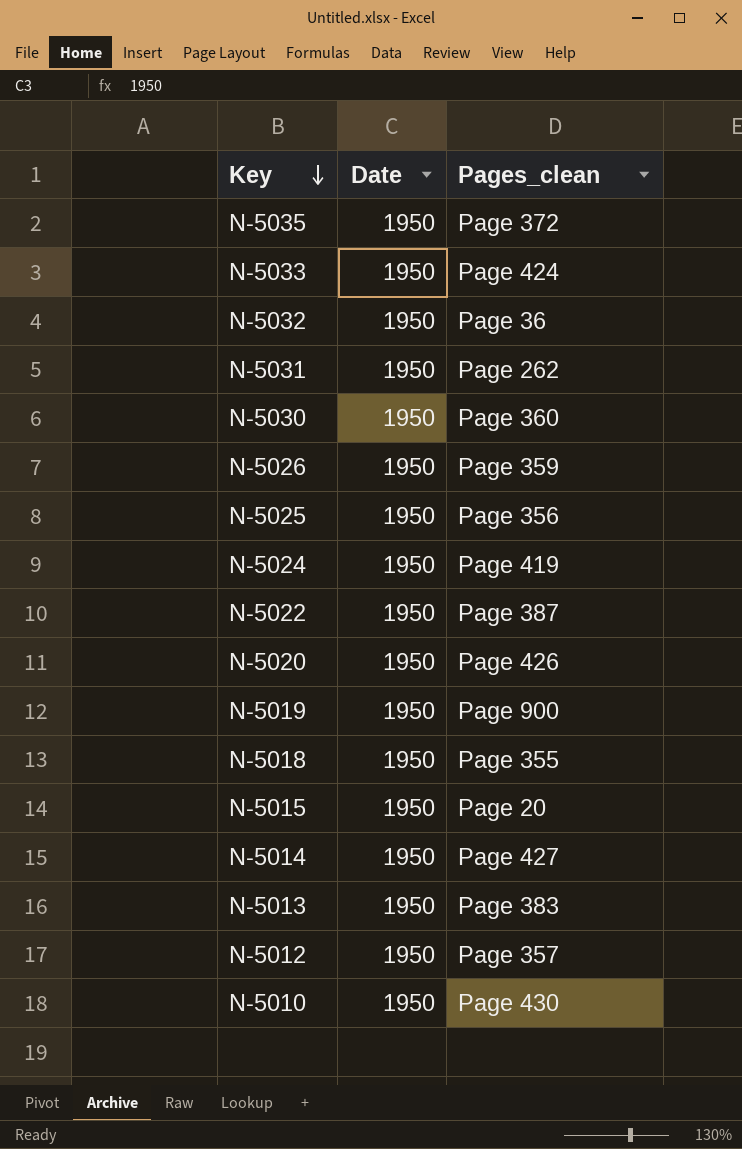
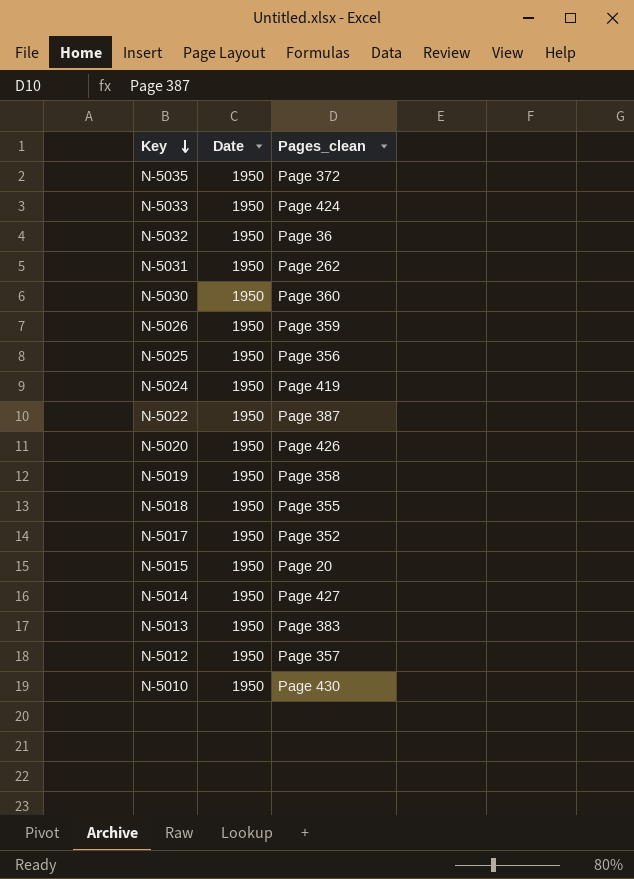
N-5019 | Pages_clean: Page 900 -> Page 358
row N-5017: none -> 1950 | Page 352

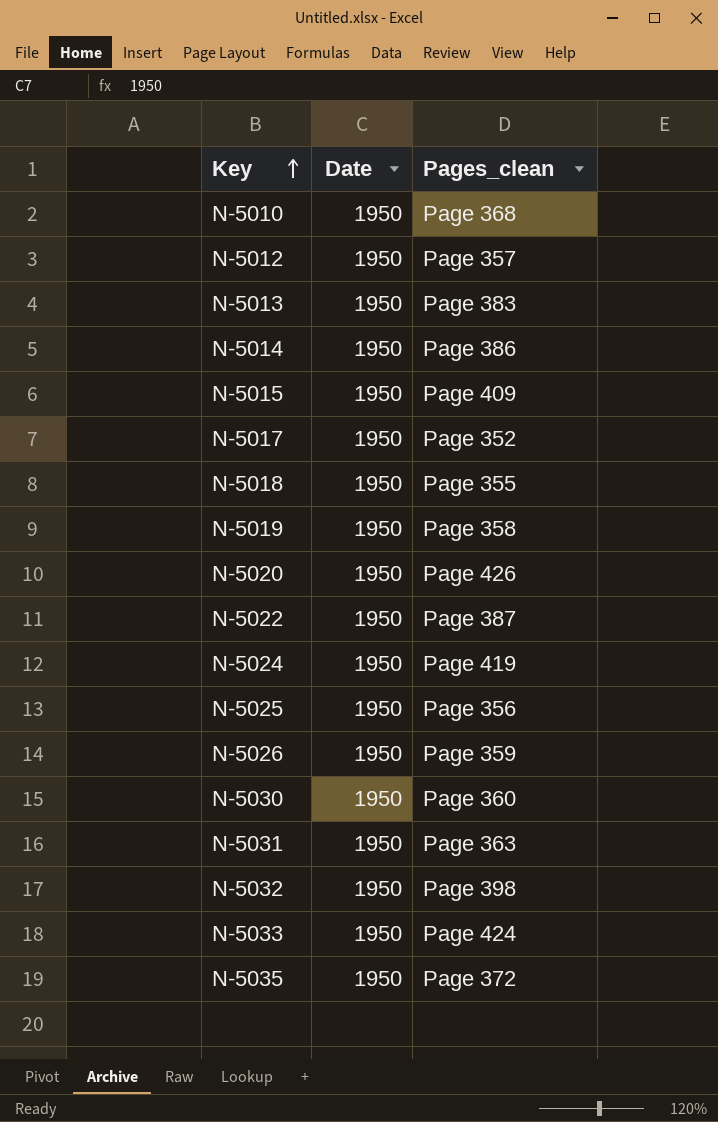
row order: Key descending -> Key ascending
N-5010 | Pages_clean: Page 430 -> Page 368
N-5014 | Pages_clean: Page 427 -> Page 386
N-5015 | Pages_clean: Page 20 -> Page 409
N-5031 | Pages_clean: Page 262 -> Page 363
N-5032 | Pages_clean: Page 36 -> Page 398

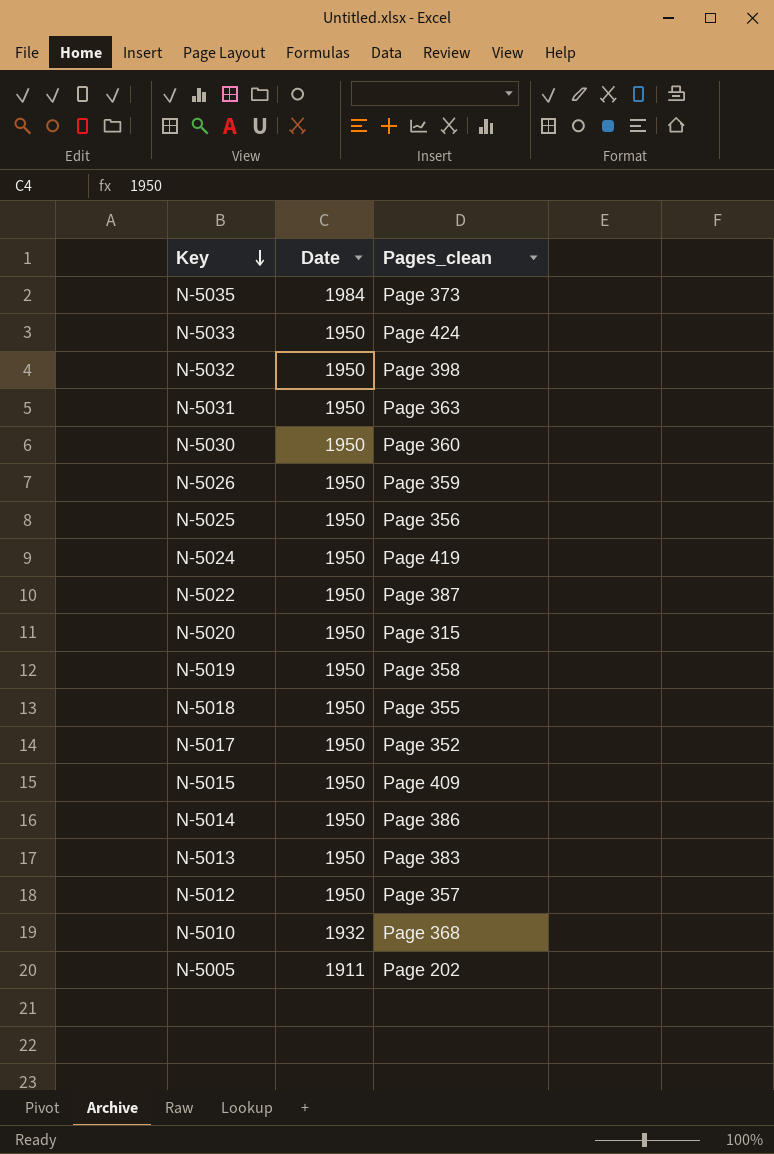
row order: Key ascending -> Key descending
N-5035 | Date: 1950 -> 1984
N-5035 | Pages_clean: Page 372 -> Page 373
N-5020 | Pages_clean: Page 426 -> Page 315
N-5010 | Date: 1950 -> 1932
row N-5005: none -> 1911 | Page 202

